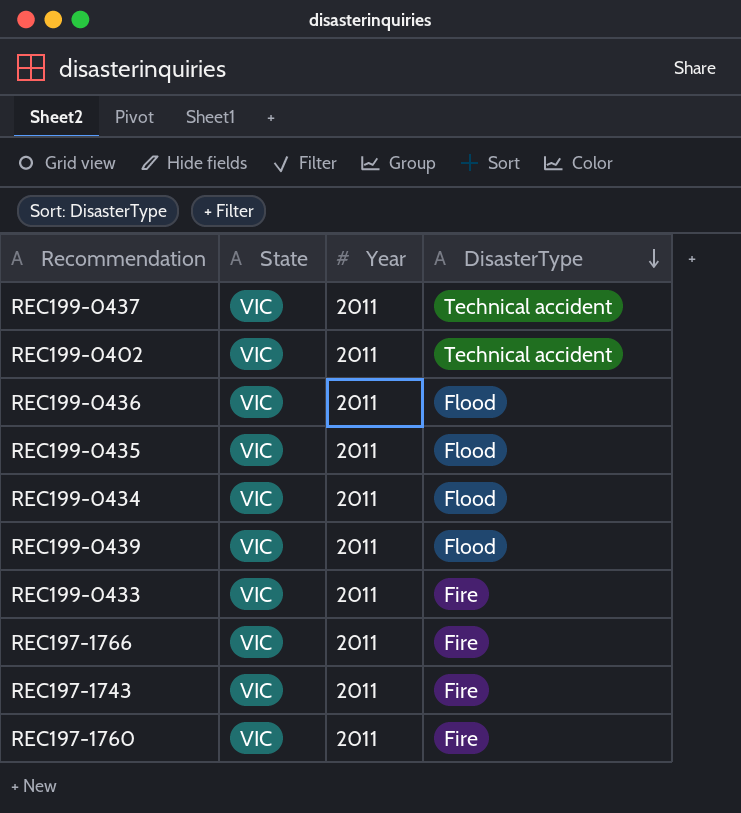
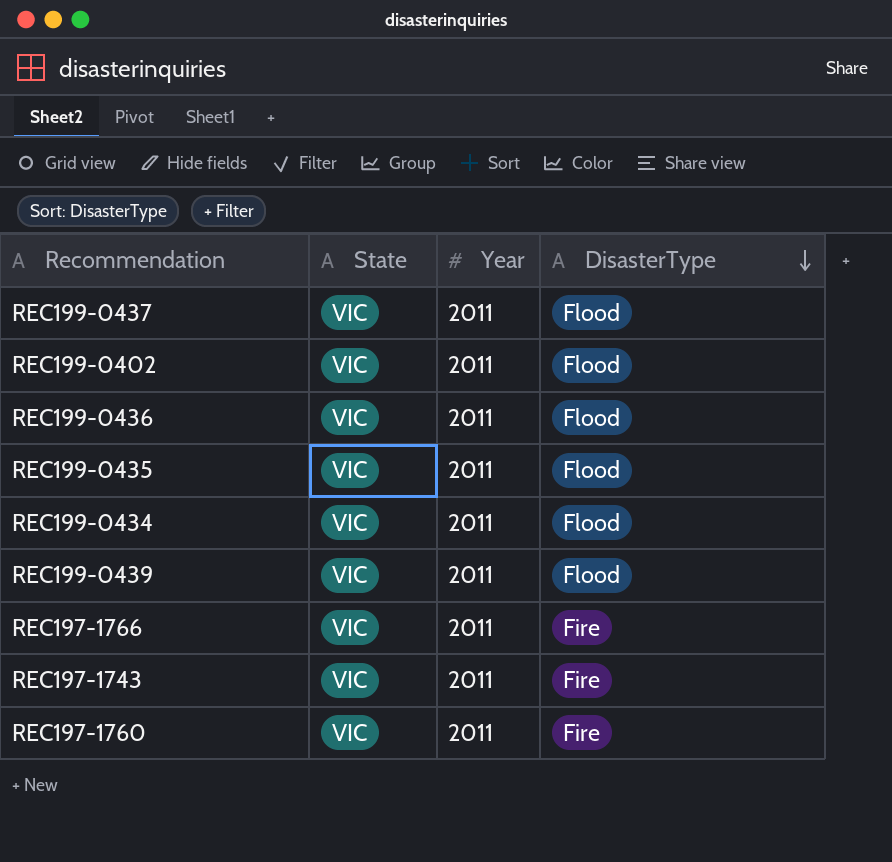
row REC199-0433: VIC | 2011 | Fire -> none
REC199-0437 | DisasterType: Technical accident -> Flood
REC199-0402 | DisasterType: Technical accident -> Flood

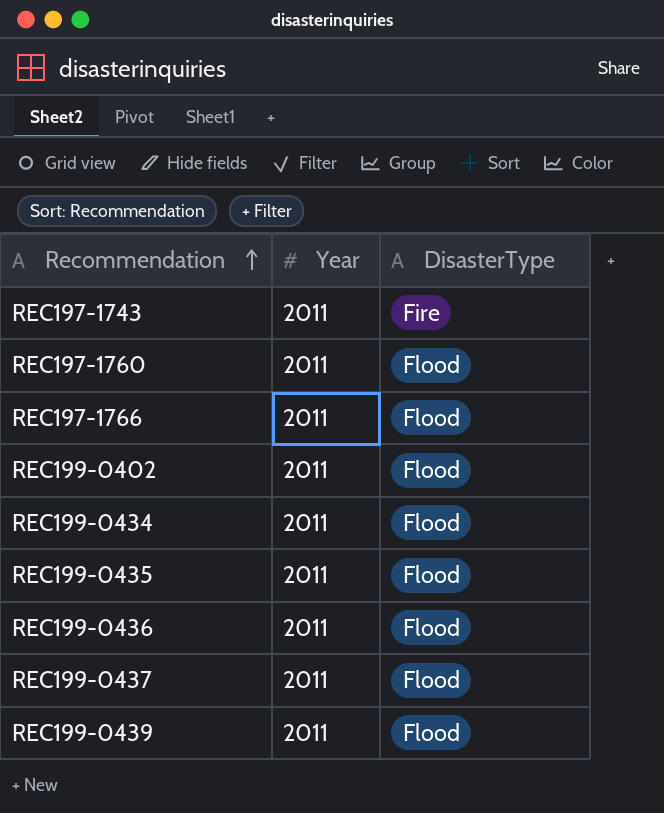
row order: DisasterType descending -> Recommendation ascending
column State | position: 2 -> none
REC197-1760 | DisasterType: Fire -> Flood
REC197-1766 | DisasterType: Fire -> Flood

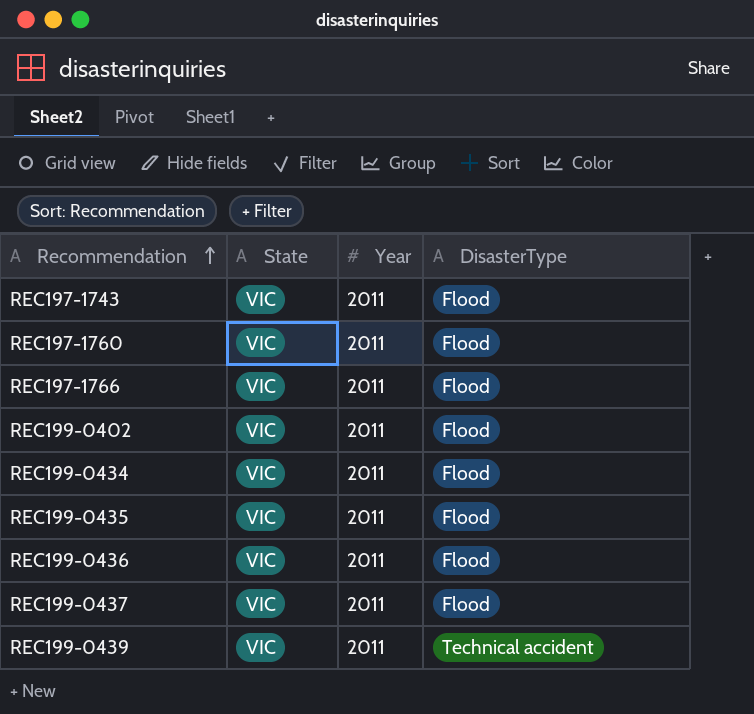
column State | position: none -> 2
REC197-1743 | DisasterType: Fire -> Flood
REC199-0439 | DisasterType: Flood -> Technical accident

